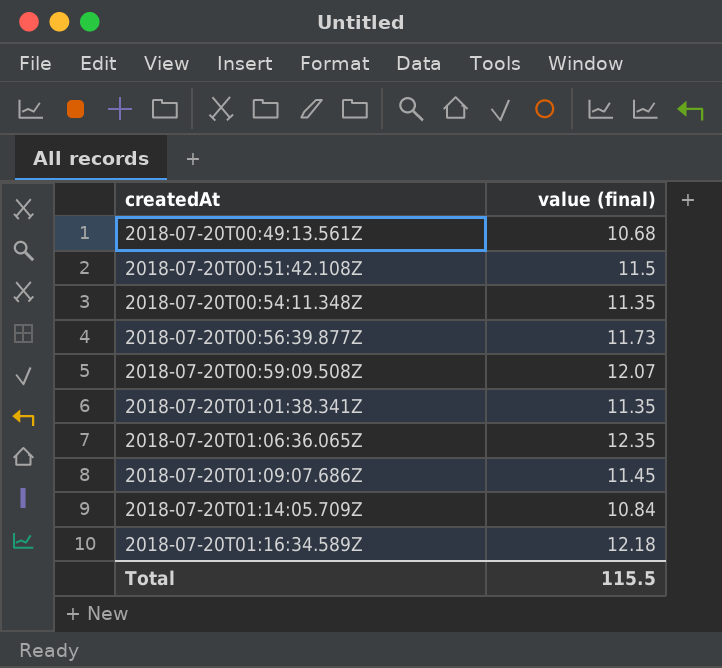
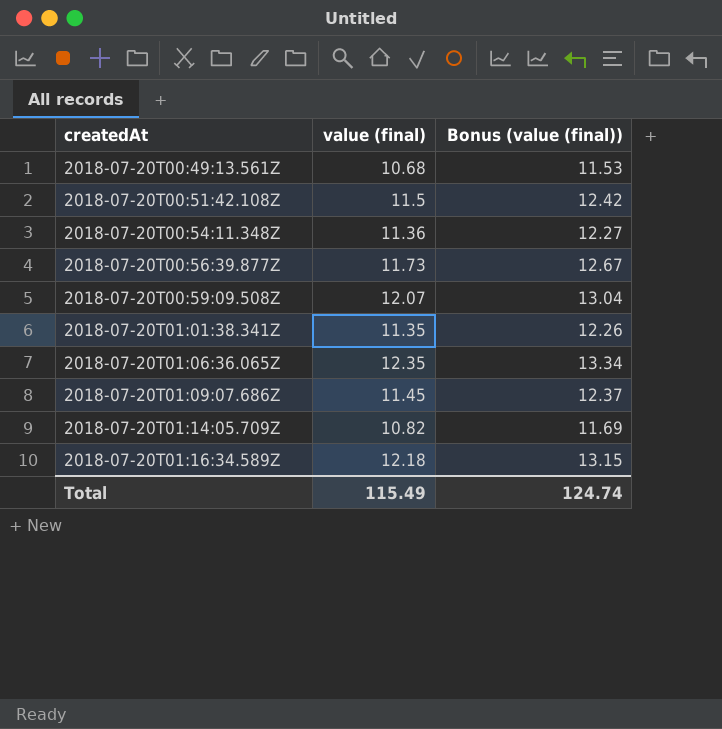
column Bonus (value (final)) | formula: none -> [value (final)] * 1.08
2018-07-20T00:54:11.348Z | value (final): 11.35 -> 11.36
2018-07-20T01:14:05.709Z | value (final): 10.84 -> 10.82
Total | value (final): 115.5 -> 115.49

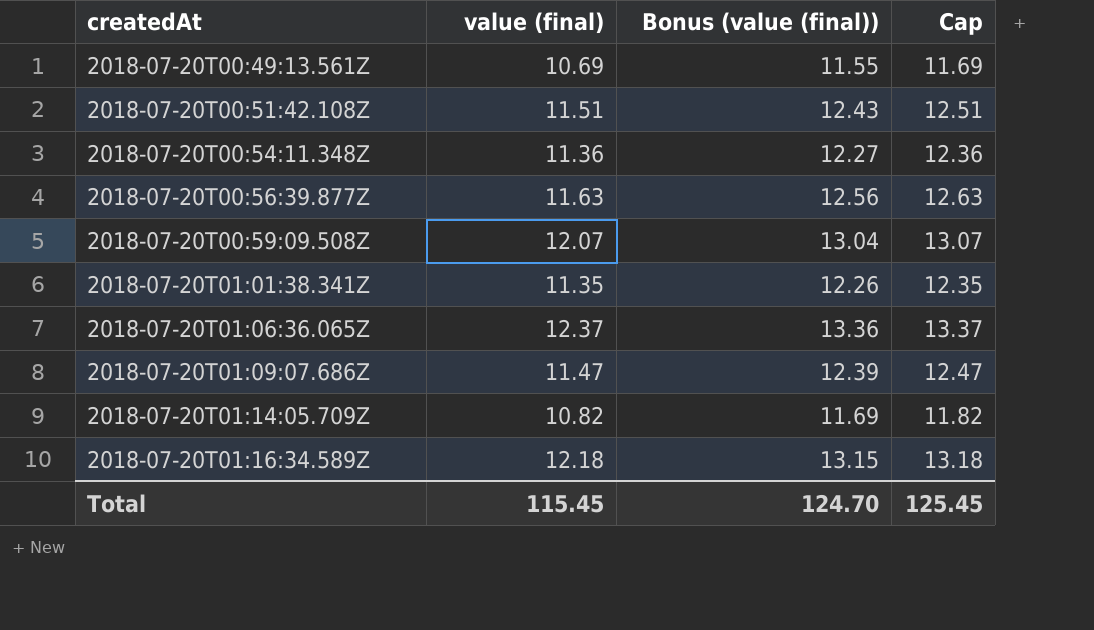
column Cap | formula: none -> [value (final)] + 1
2018-07-20T00:49:13.561Z | value (final): 10.68 -> 10.69
2018-07-20T00:49:13.561Z | Bonus (value (final)): 11.53 -> 11.55
2018-07-20T00:51:42.108Z | value (final): 11.5 -> 11.51
2018-07-20T00:51:42.108Z | Bonus (value (final)): 12.42 -> 12.43
2018-07-20T00:56:39.877Z | value (final): 11.73 -> 11.63
2018-07-20T00:56:39.877Z | Bonus (value (final)): 12.67 -> 12.56
2018-07-20T01:06:36.065Z | value (final): 12.35 -> 12.37
2018-07-20T01:06:36.065Z | Bonus (value (final)): 13.34 -> 13.36
2018-07-20T01:09:07.686Z | value (final): 11.45 -> 11.47
2018-07-20T01:09:07.686Z | Bonus (value (final)): 12.37 -> 12.39
Total | value (final): 115.49 -> 115.45
Total | Bonus (value (final)): 124.74 -> 124.70

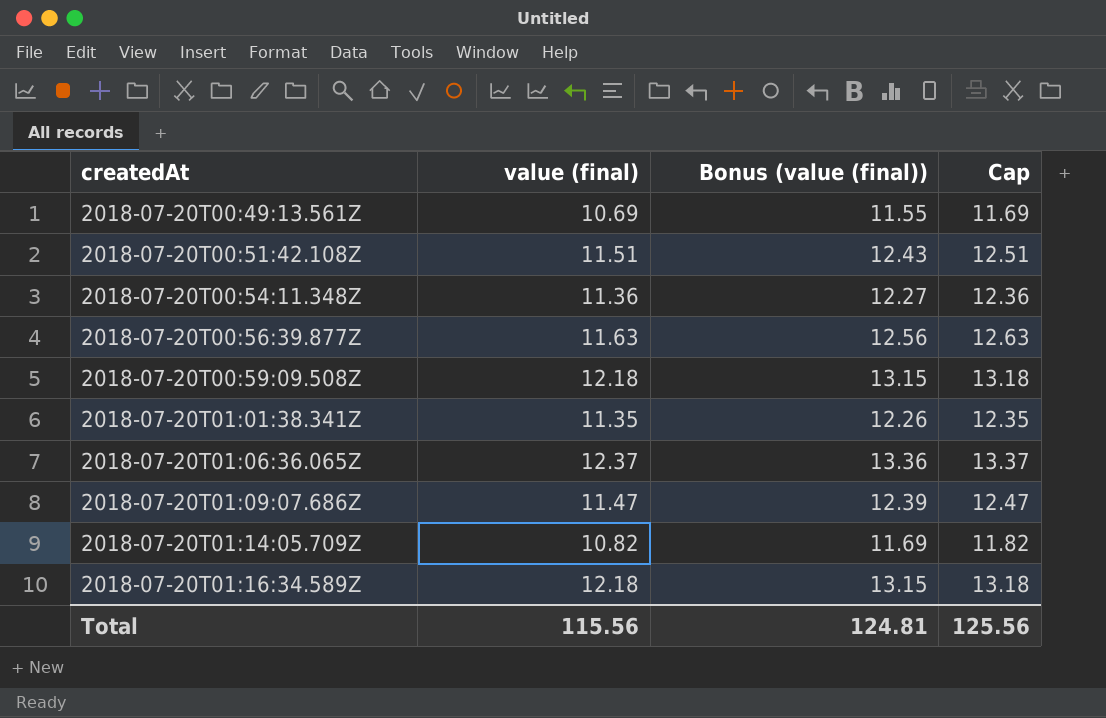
2018-07-20T00:59:09.508Z | value (final): 12.07 -> 12.18
2018-07-20T00:59:09.508Z | Bonus (value (final)): 13.04 -> 13.15
2018-07-20T00:59:09.508Z | Cap: 13.07 -> 13.18
Total | value (final): 115.45 -> 115.56
Total | Bonus (value (final)): 124.70 -> 124.81
Total | Cap: 125.45 -> 125.56

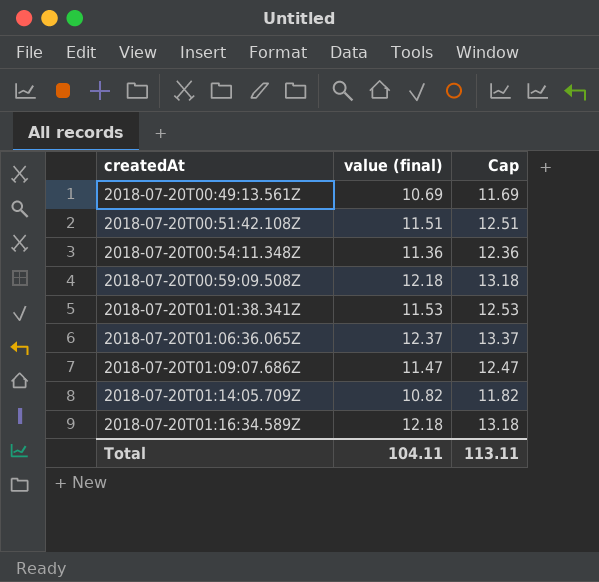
column Bonus (value (final)) | formula: [value (final)] * 1.08 -> none
row 2018-07-20T00:56:39.877Z: 11.63 | 12.56 | 12.63 -> none
2018-07-20T01:01:38.341Z | value (final): 11.35 -> 11.53
2018-07-20T01:01:38.341Z | Cap: 12.35 -> 12.53
Total | value (final): 115.56 -> 104.11
Total | Cap: 125.56 -> 113.11

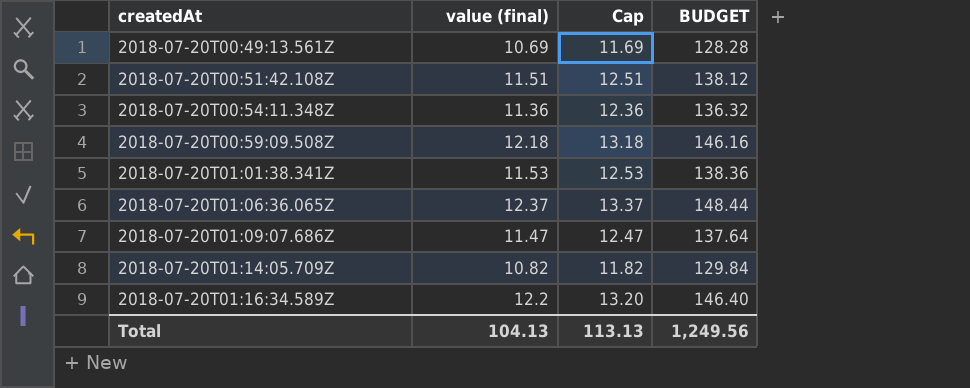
column BUDGET | formula: none -> [value (final)] * 12
2018-07-20T01:16:34.589Z | value (final): 12.18 -> 12.2
2018-07-20T01:16:34.589Z | Cap: 13.18 -> 13.20
Total | value (final): 104.11 -> 104.13
Total | Cap: 113.11 -> 113.13

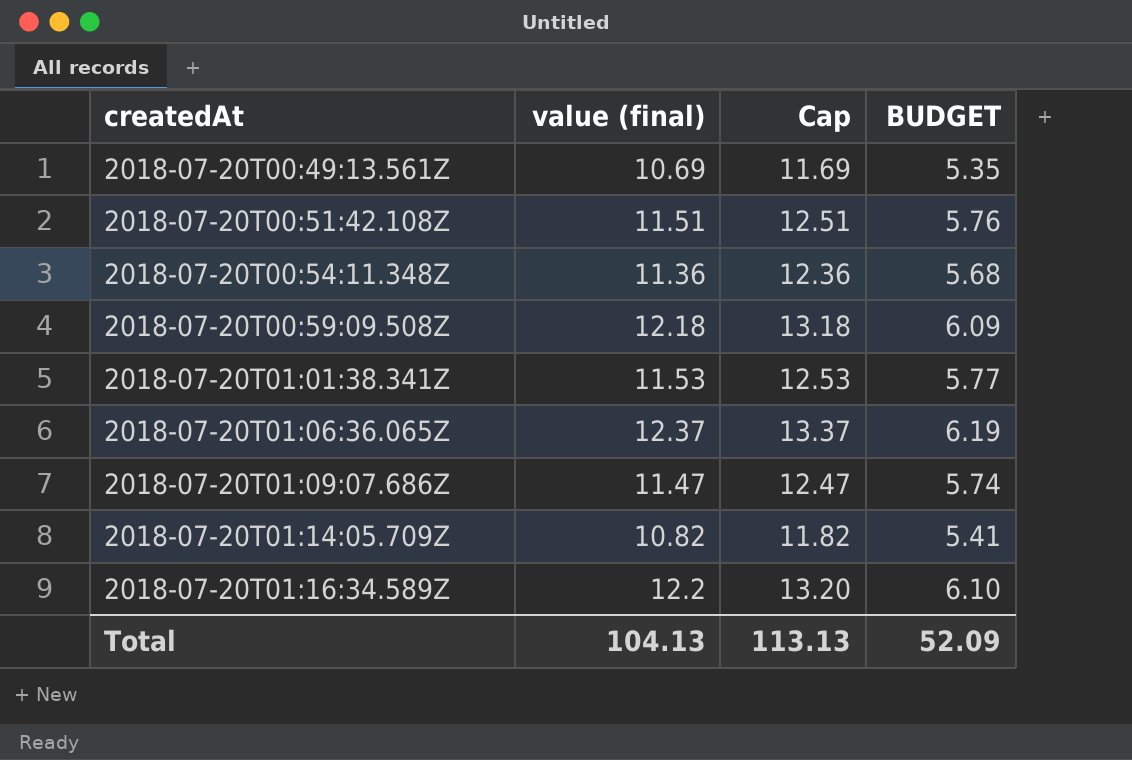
column BUDGET | formula: [value (final)] * 12 -> [value (final)] * 0.5
Total | BUDGET: 1,249.56 -> 52.09

